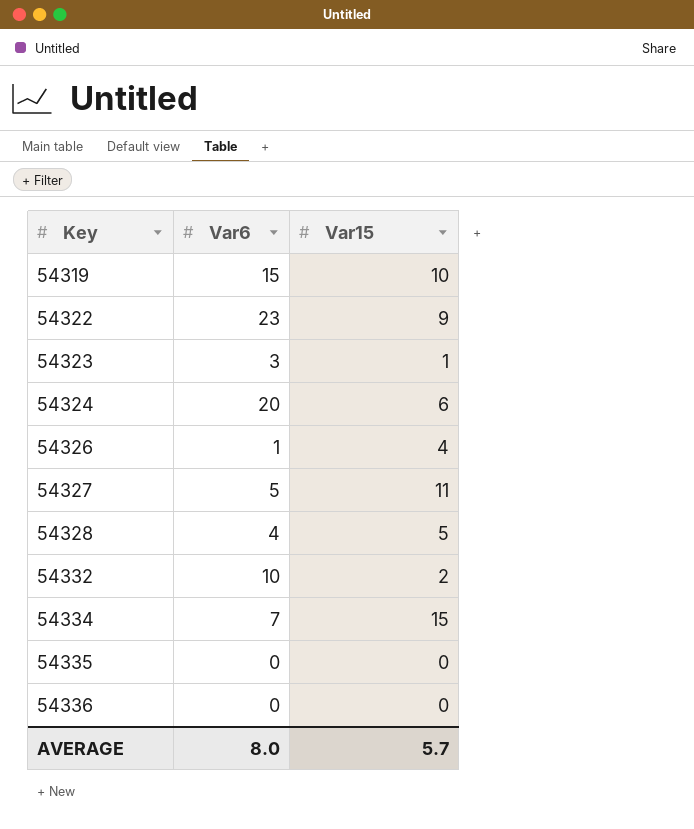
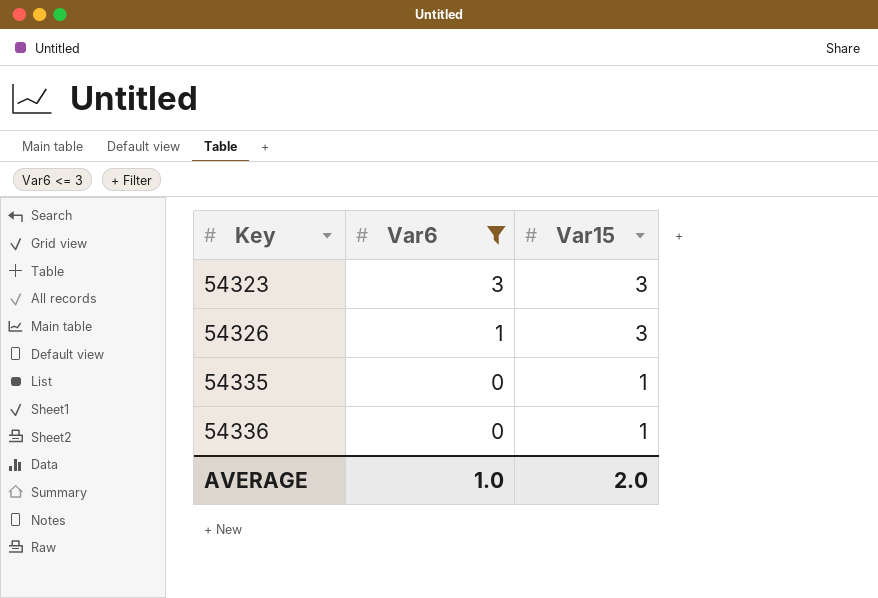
filter: none -> Var6 <= 3
54323 | Var15: 1 -> 3
54326 | Var15: 4 -> 3
54335 | Var15: 0 -> 1
54336 | Var15: 0 -> 1
AVERAGE | Var6: 8.0 -> 1.0
AVERAGE | Var15: 5.7 -> 2.0

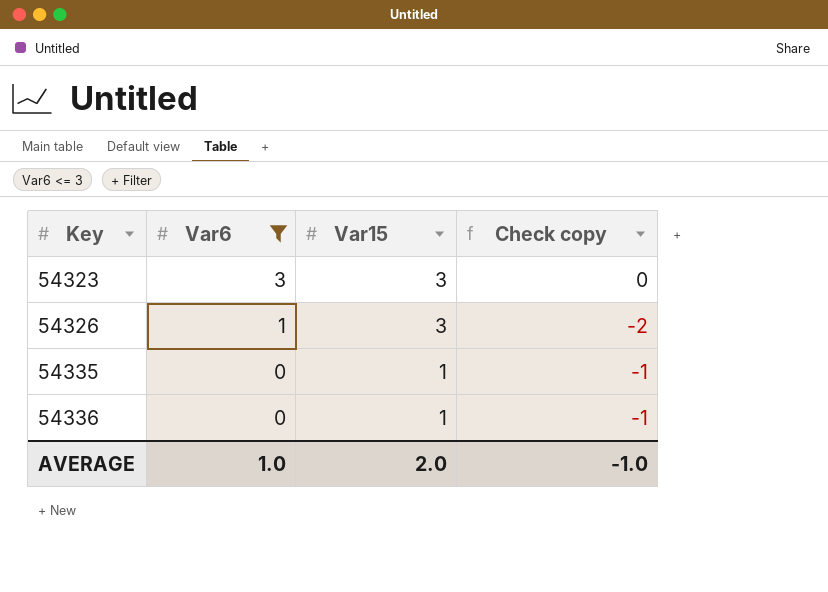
column Check copy | formula: none -> [Var6] - [Var15]

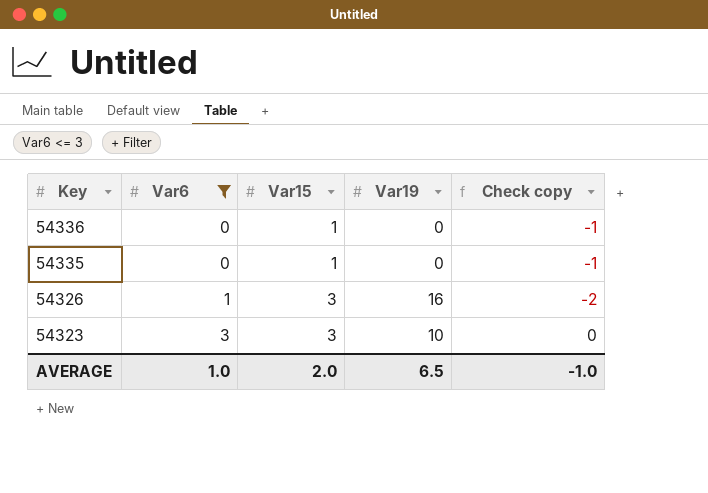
row order: Key ascending -> Key descending
column Var19 | position: none -> 4

